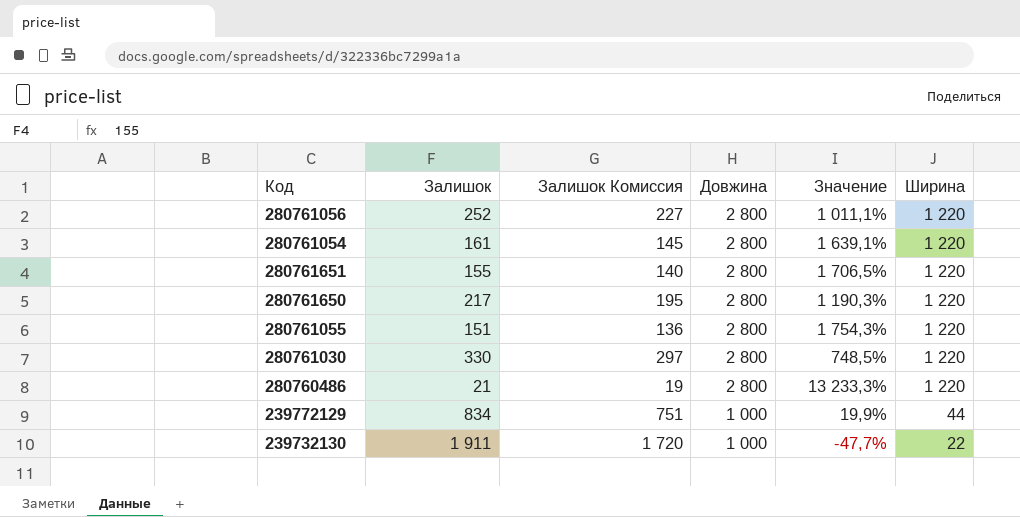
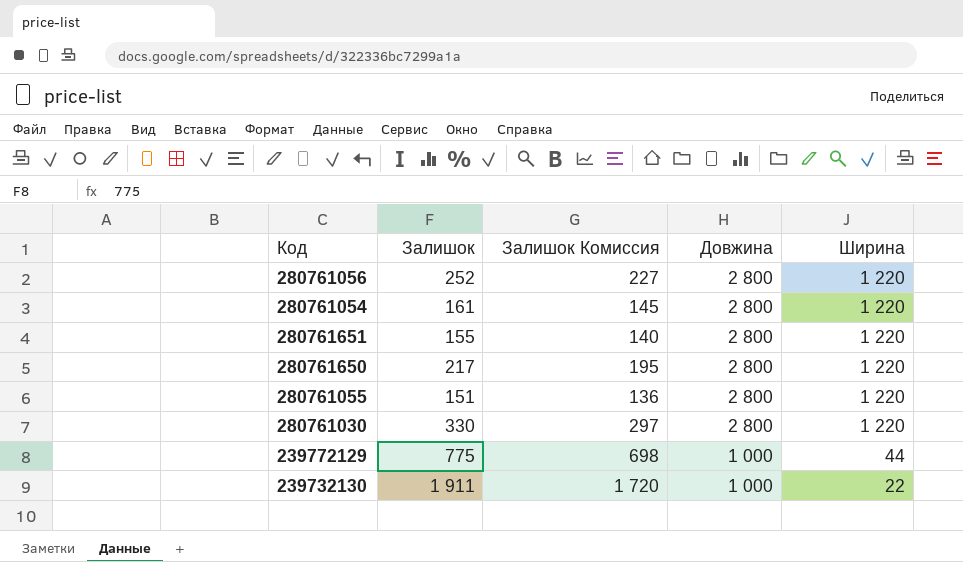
column Значение | formula: ([Довжина] - [Залишок]) / [Залишок] -> none
row 280760486: 21 | 19 | 2 800 | 13 233,3% | 1 220 -> none
239772129 | Залишок: 834 -> 775
239772129 | Залишок Комиссия: 751 -> 698

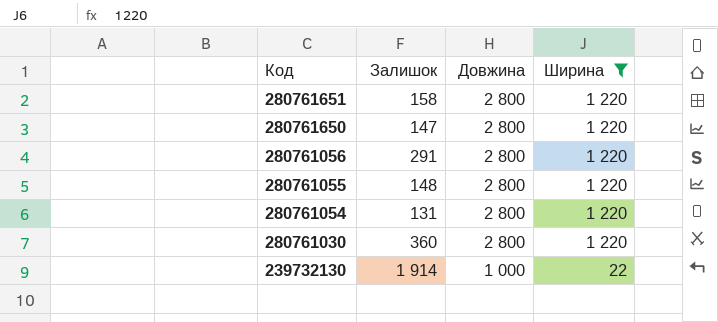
filter: none -> Ширина != 44
row order: Довжина descending -> Код descending
column Залишок Комиссия | formula: [Залишок] * 0,9 -> none
280761651 | Залишок: 155 -> 158
280761650 | Залишок: 217 -> 147
280761056 | Залишок: 252 -> 291
280761055 | Залишок: 151 -> 148
280761054 | Залишок: 161 -> 131
280761030 | Залишок: 330 -> 360
239732130 | Залишок: 1 911 -> 1 914

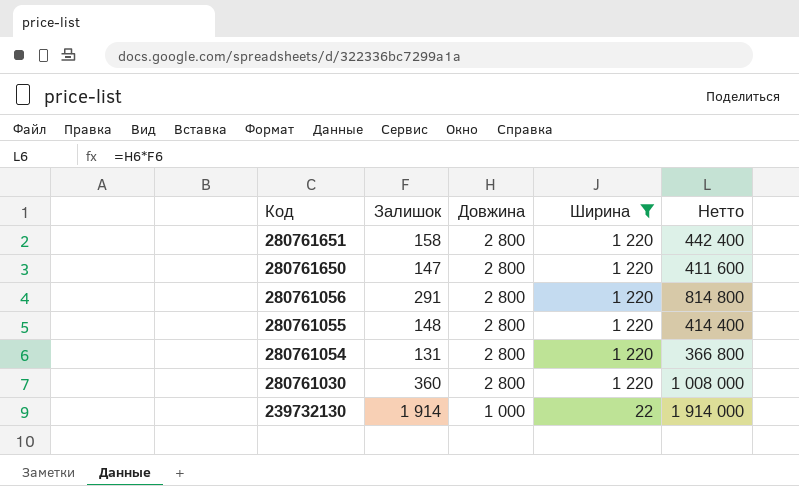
column Нетто | formula: none -> [Залишок] * [Довжина]

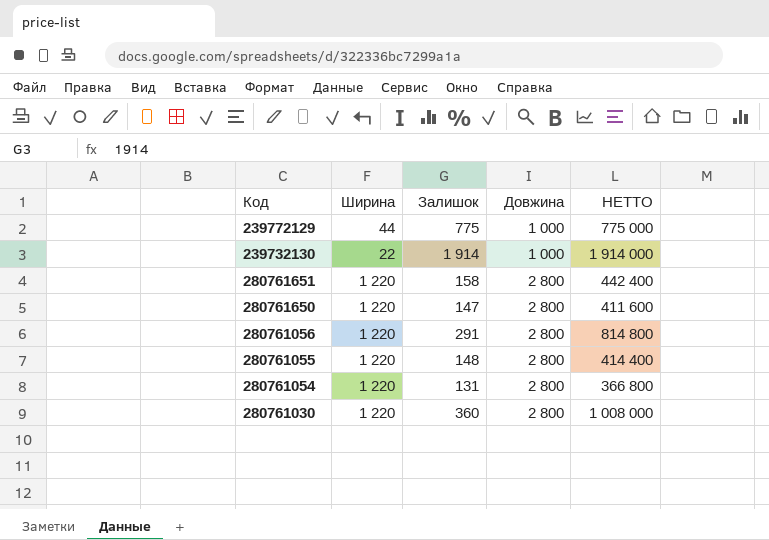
filter: Ширина != 44 -> none
row order: Код descending -> Довжина ascending
column Ширина | position: 4 -> 2
column name: Нетто -> НЕТТО

